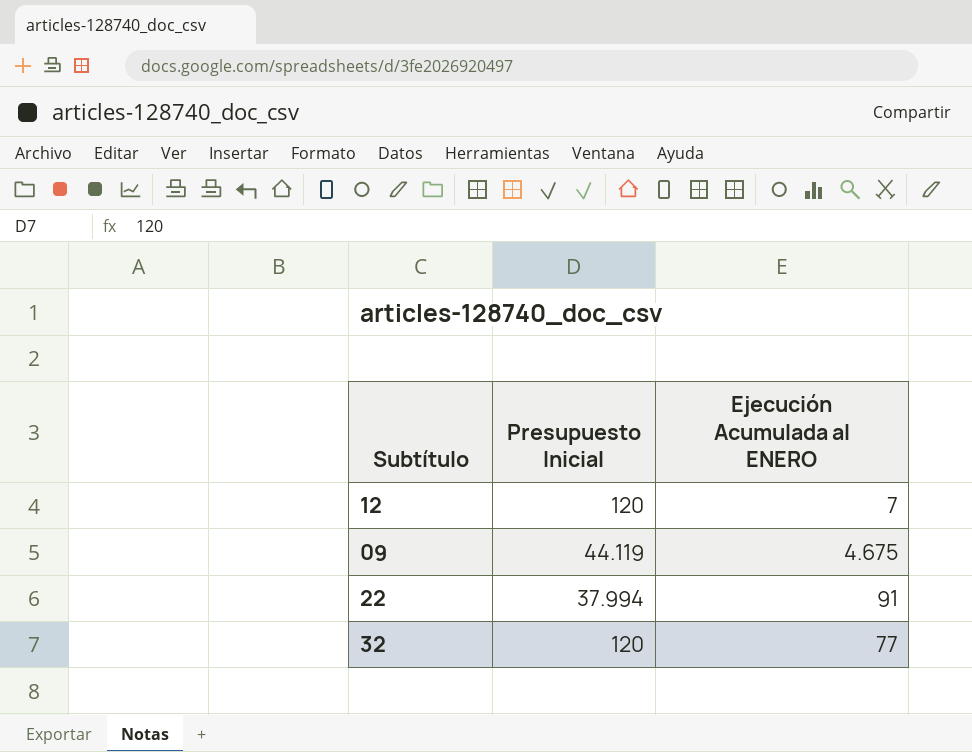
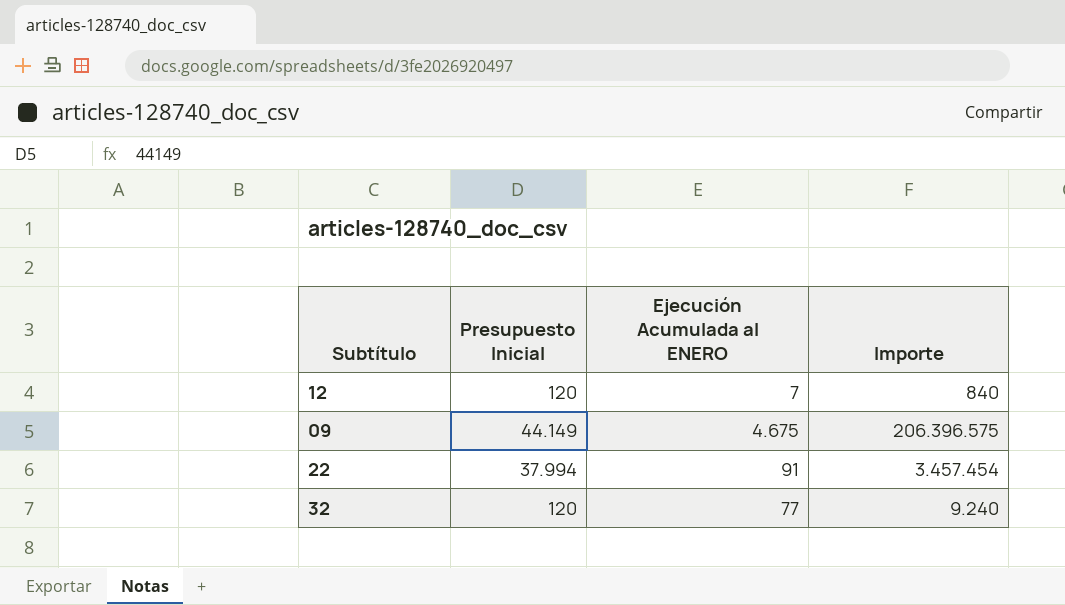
column Importe | formula: none -> [Presupuesto Inicial] * [Ejecución Acumulada al ENERO]
09 | Presupuesto Inicial: 44.119 -> 44.149

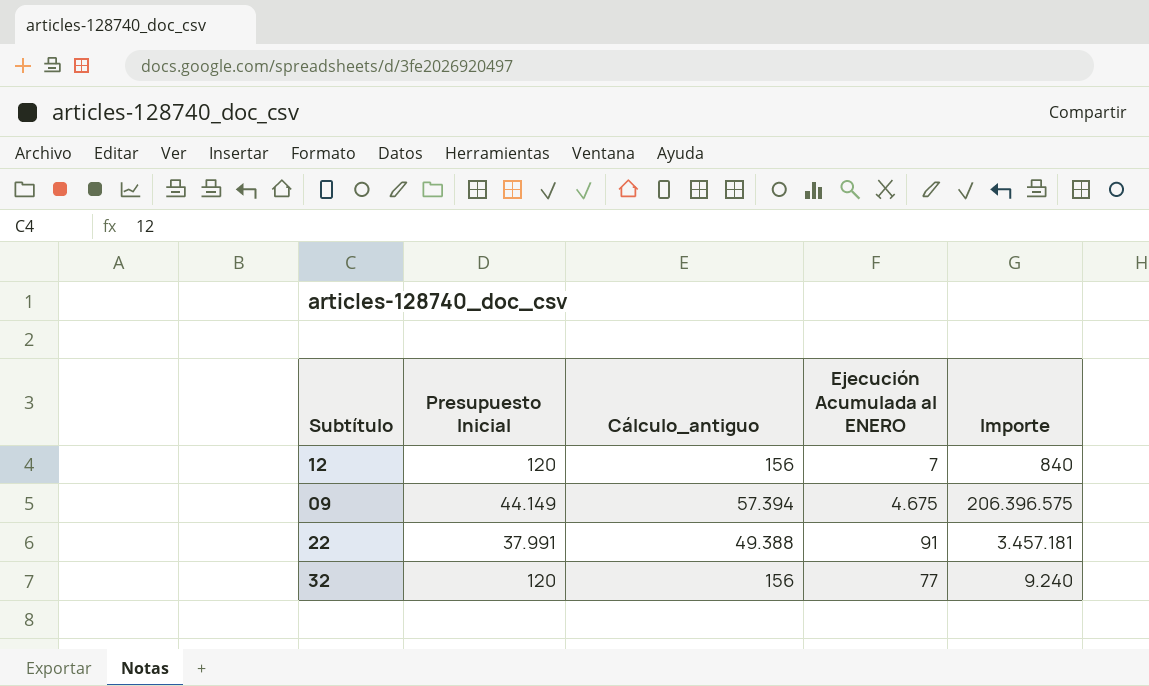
column Cálculo_antiguo | formula: none -> [Presupuesto Inicial] * 1,3
22 | Presupuesto Inicial: 37.994 -> 37.991
22 | Importe: 3.457.454 -> 3.457.181

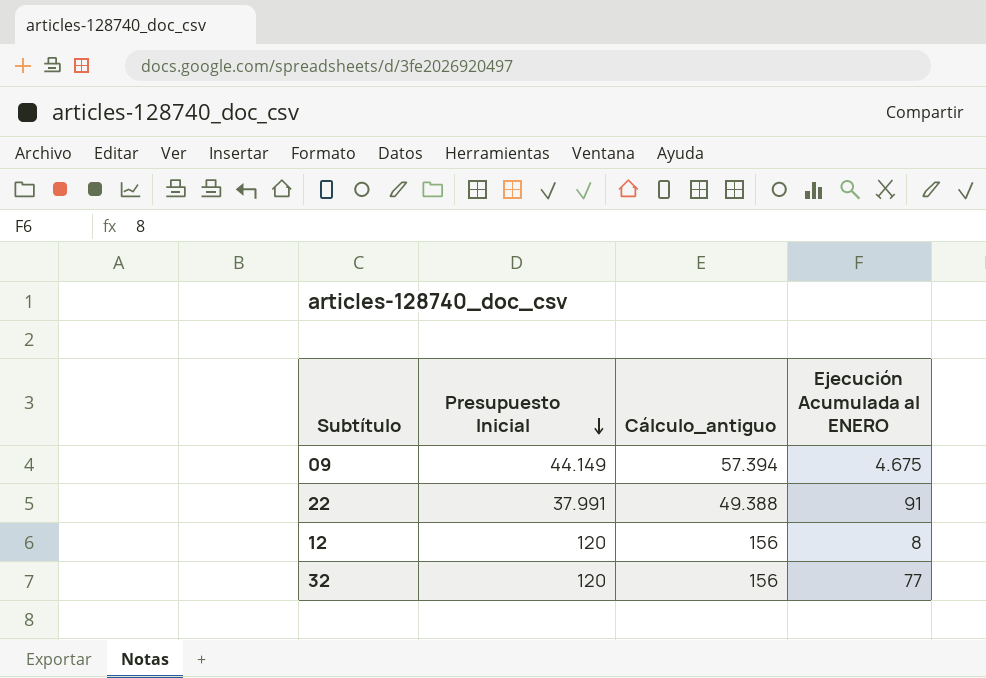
row order: none -> Presupuesto Inicial descending
column Importe | formula: [Presupuesto Inicial] * [Ejecución Acumulada al ENERO] -> none
12 | Ejecución Acumulada al ENERO: 7 -> 8

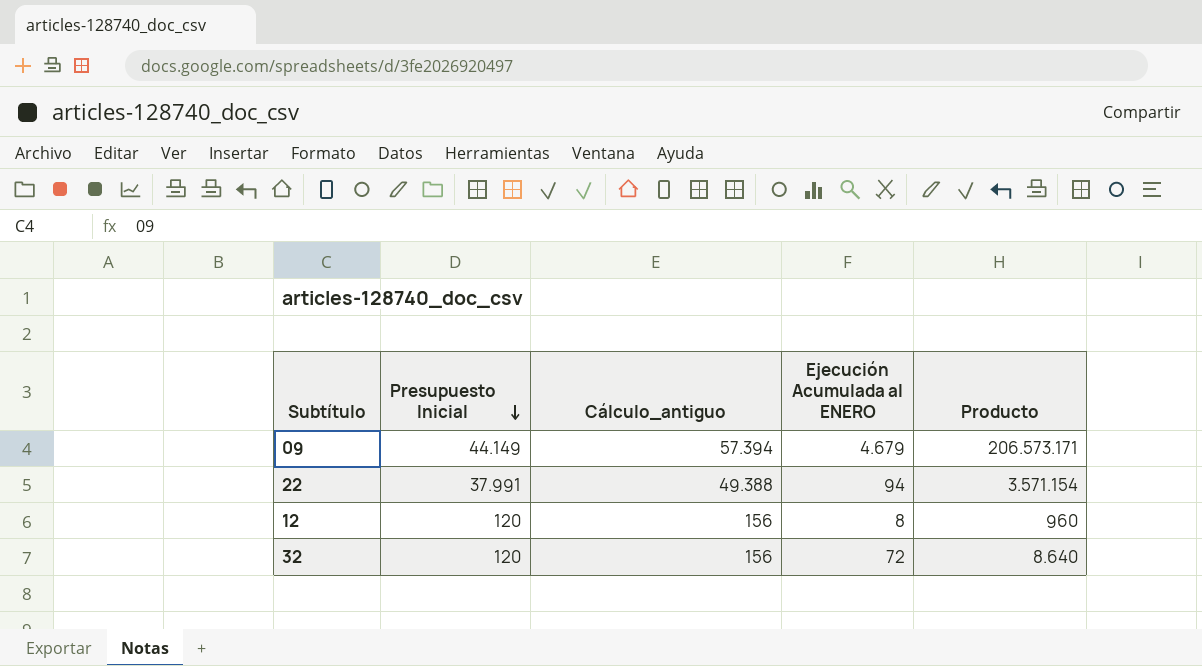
column Producto | formula: none -> [Presupuesto Inicial] * [Ejecución Acumulada al ENERO]
09 | Ejecución Acumulada al ENERO: 4.675 -> 4.679
22 | Ejecución Acumulada al ENERO: 91 -> 94
32 | Ejecución Acumulada al ENERO: 77 -> 72

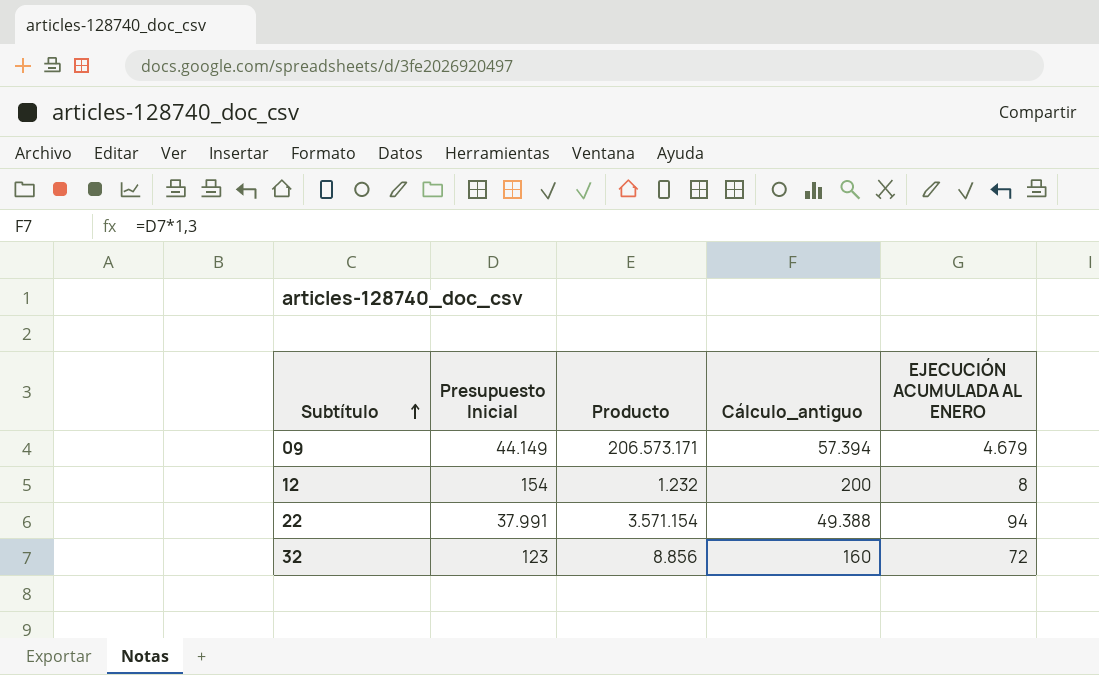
row order: Presupuesto Inicial descending -> Subtítulo ascending
column Producto | position: 5 -> 3
column name: Ejecución Acumulada al ENERO -> EJECUCIÓN ACUMULADA AL ENERO
12 | Presupuesto Inicial: 120 -> 154
12 | Producto: 960 -> 1.232
12 | Cálculo_antiguo: 156 -> 200
32 | Presupuesto Inicial: 120 -> 123
32 | Producto: 8.640 -> 8.856
32 | Cálculo_antiguo: 156 -> 160

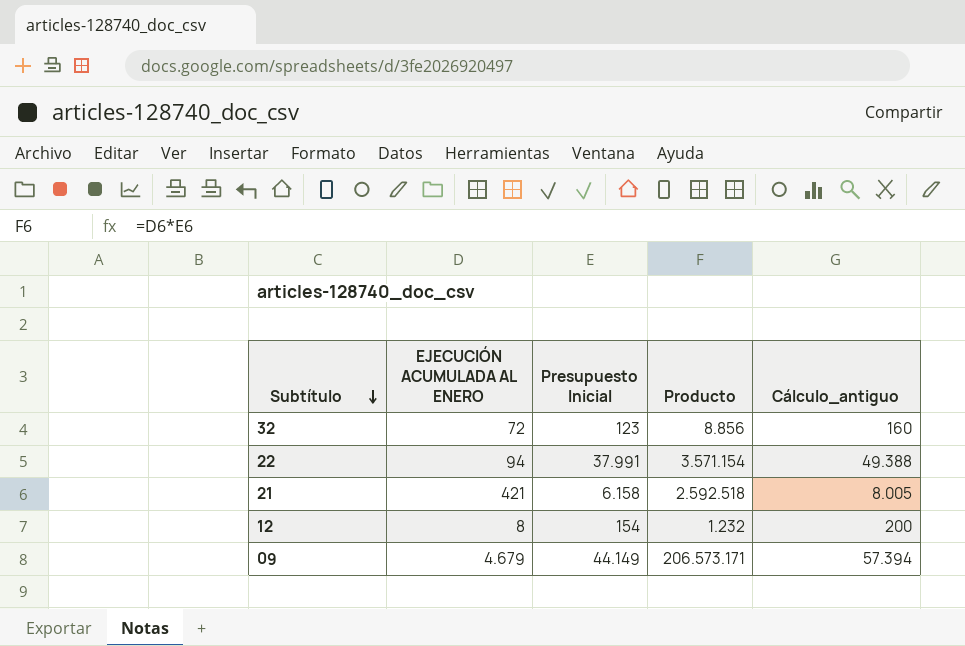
row order: Subtítulo ascending -> Subtítulo descending
column EJECUCIÓN ACUMULADA AL ENERO | position: 5 -> 2
row 21: none -> 421 | 6.158 | 2.592.518 | 8.005

